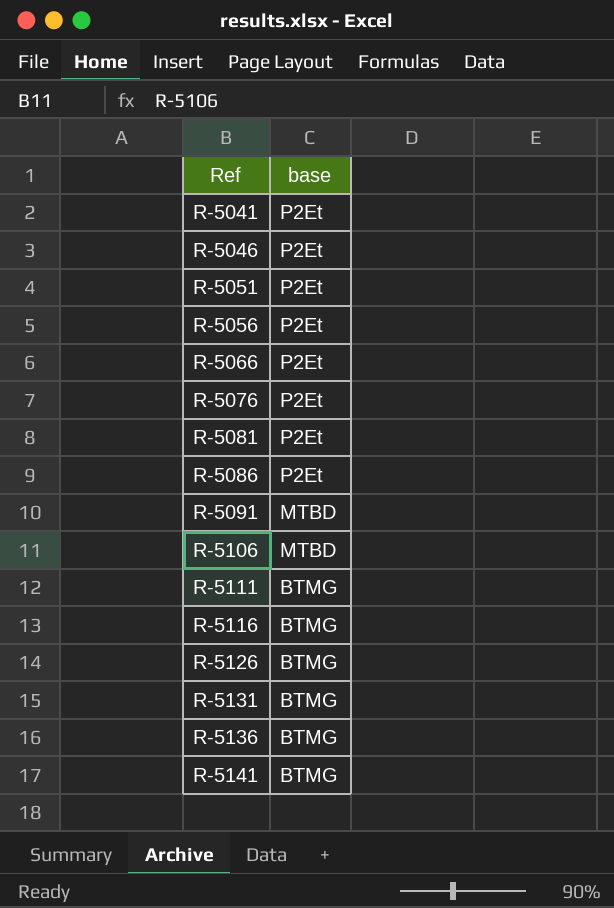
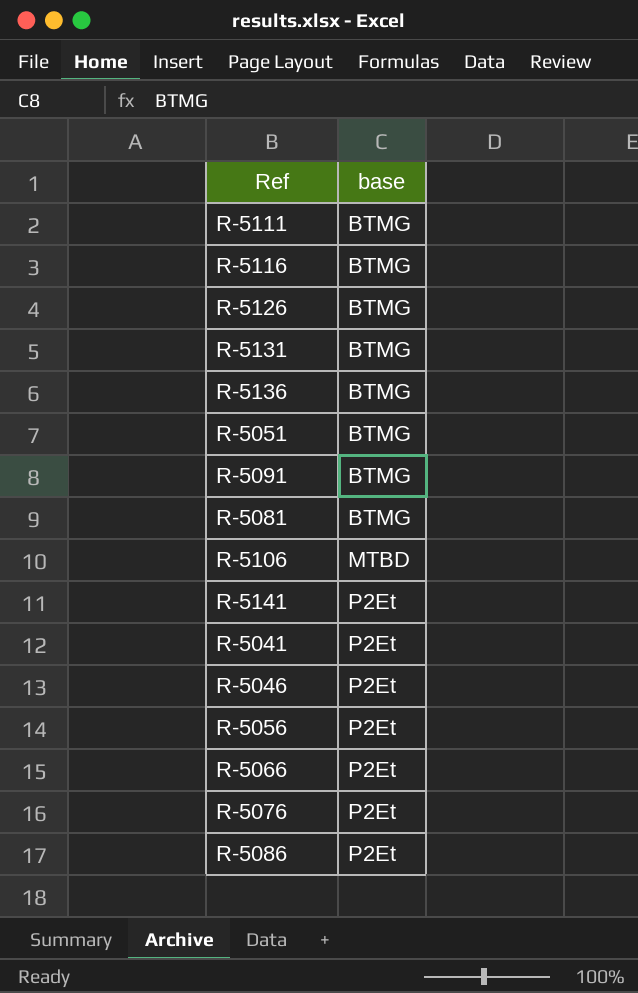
row order: Ref ascending -> base ascending
R-5051 | base: P2Et -> BTMG
R-5091 | base: MTBD -> BTMG
R-5081 | base: P2Et -> BTMG
R-5141 | base: BTMG -> P2Et

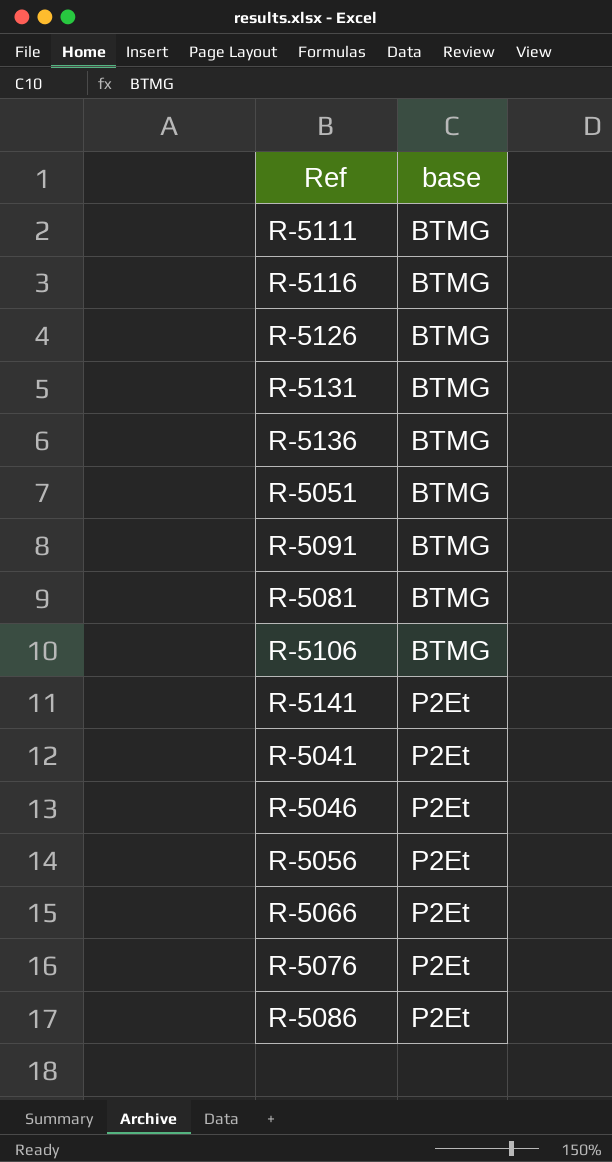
R-5106 | base: MTBD -> BTMG

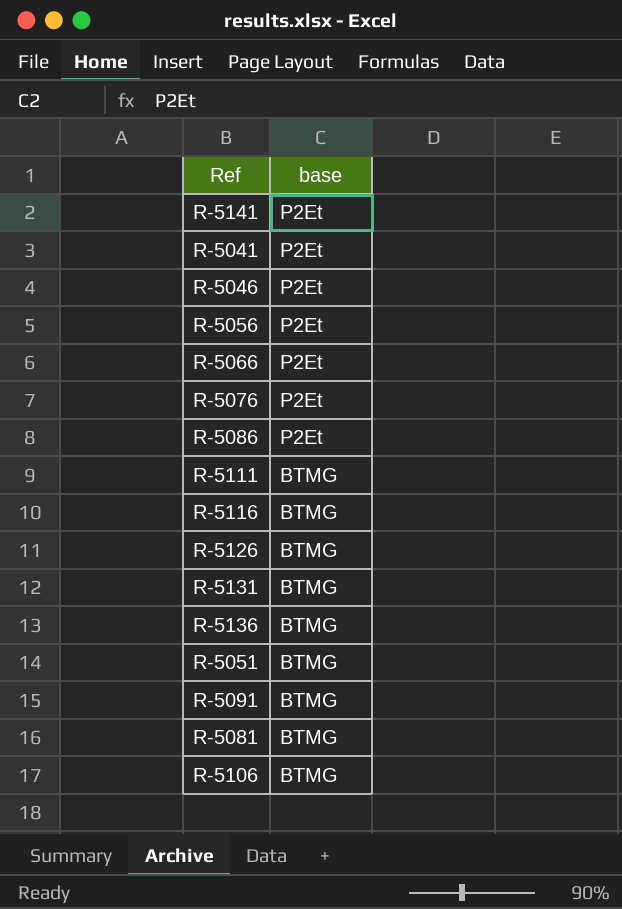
row order: base ascending -> base descending

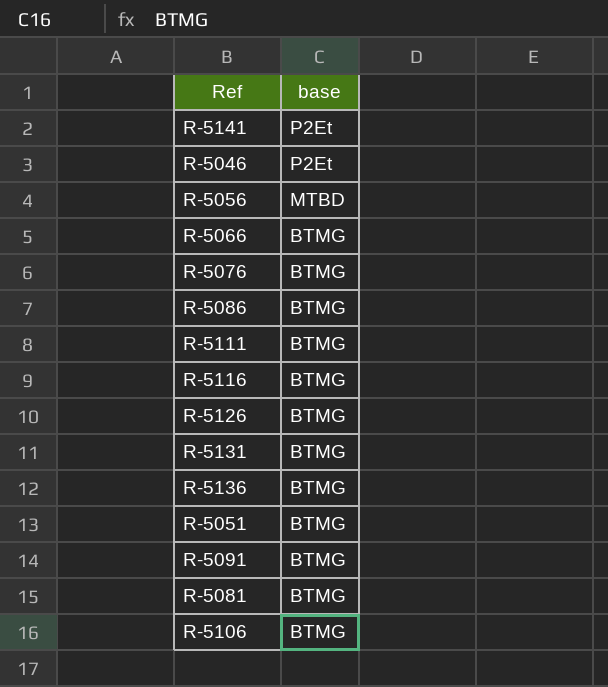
row R-5041: P2Et -> none
R-5056 | base: P2Et -> MTBD
R-5066 | base: P2Et -> BTMG
R-5076 | base: P2Et -> BTMG
R-5086 | base: P2Et -> BTMG

